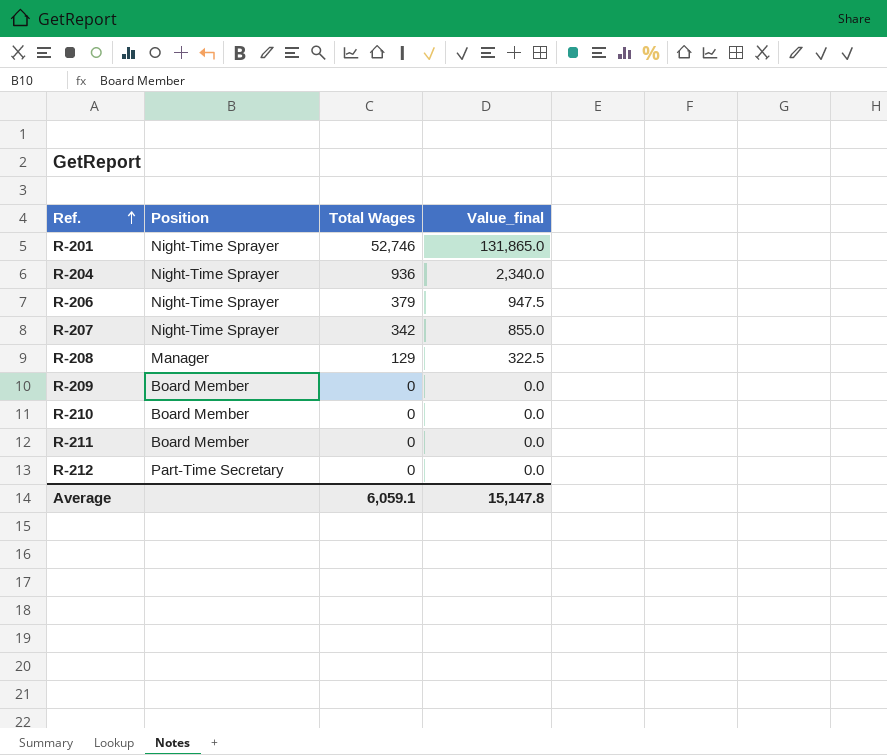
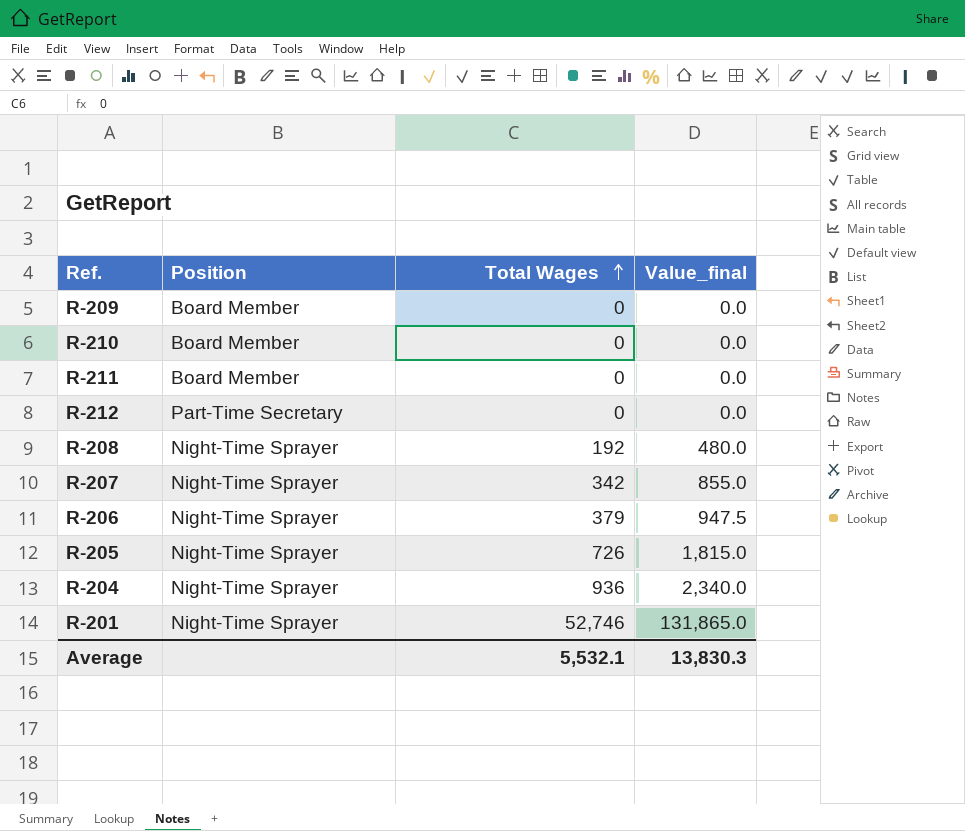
row order: Ref. ascending -> Total Wages ascending
R-208 | Position: Manager -> Night-Time Sprayer
R-208 | Total Wages: 129 -> 192
R-208 | Value_final: 322.5 -> 480.0
row R-205: none -> Night-Time Sprayer | 726 | 1,815.0
Average | Total Wages: 6,059.1 -> 5,532.1
Average | Value_final: 15,147.8 -> 13,830.3

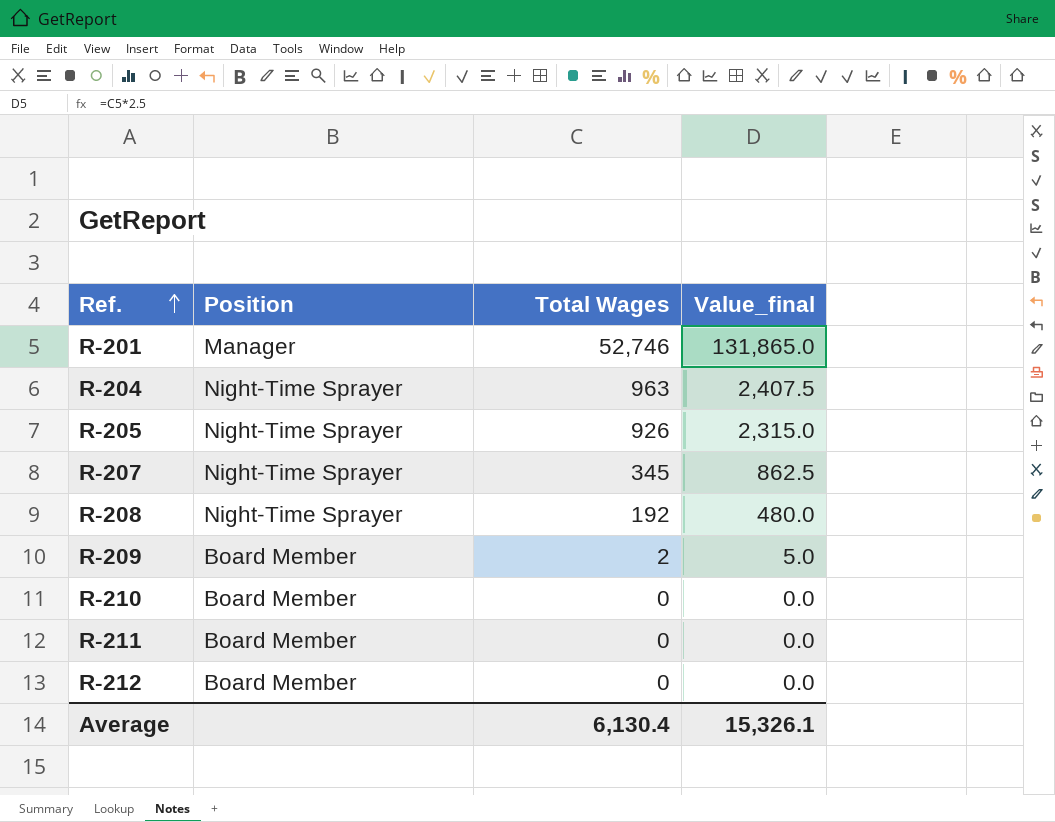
row order: Total Wages ascending -> Ref. ascending
row R-206: Night-Time Sprayer | 379 | 947.5 -> none
R-201 | Position: Night-Time Sprayer -> Manager
R-204 | Total Wages: 936 -> 963
R-204 | Value_final: 2,340.0 -> 2,407.5
R-205 | Total Wages: 726 -> 926
R-205 | Value_final: 1,815.0 -> 2,315.0
R-207 | Total Wages: 342 -> 345
R-207 | Value_final: 855.0 -> 862.5
R-209 | Total Wages: 0 -> 2
R-209 | Value_final: 0.0 -> 5.0
R-212 | Position: Part-Time Secretary -> Board Member
Average | Total Wages: 5,532.1 -> 6,130.4
Average | Value_final: 13,830.3 -> 15,326.1

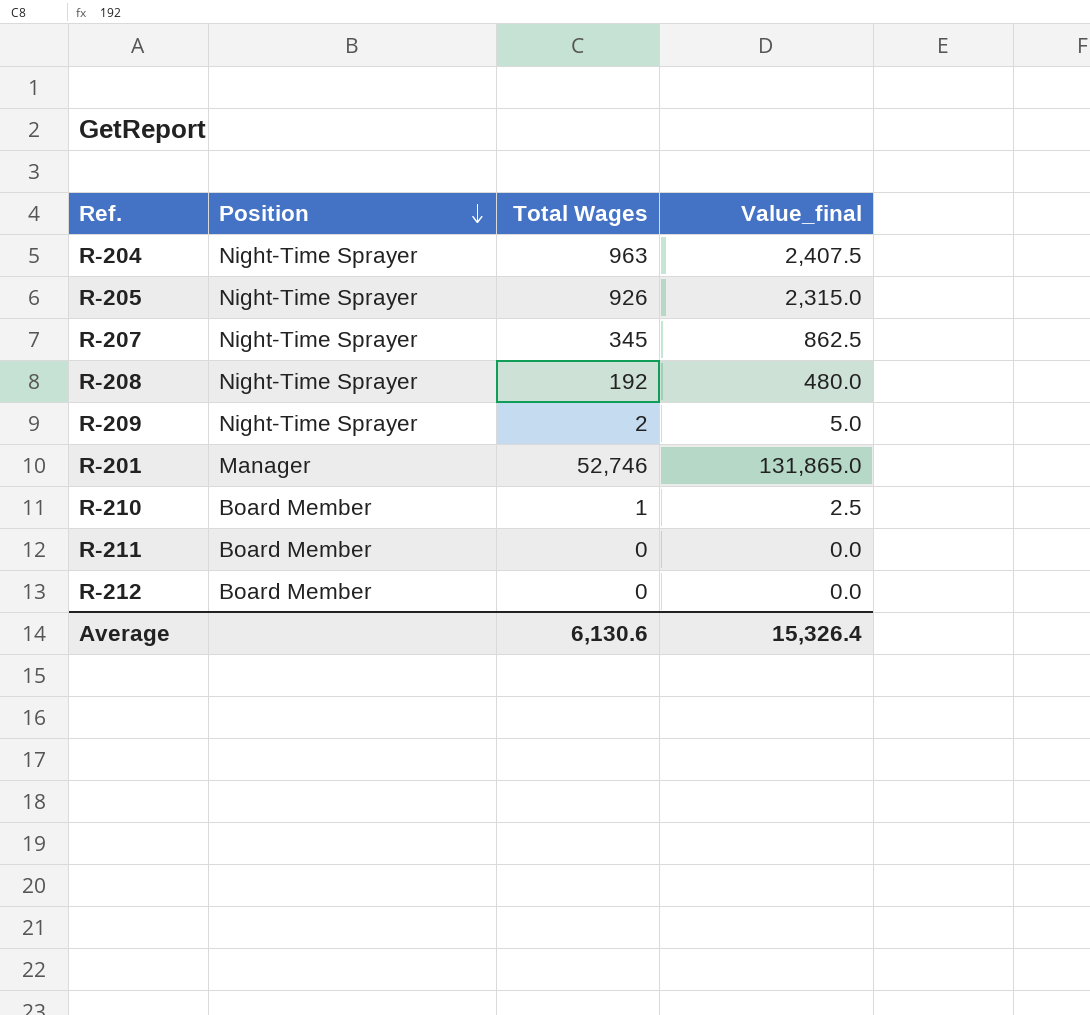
row order: Ref. ascending -> Position descending
R-209 | Position: Board Member -> Night-Time Sprayer
R-210 | Total Wages: 0 -> 1
R-210 | Value_final: 0.0 -> 2.5
Average | Total Wages: 6,130.4 -> 6,130.6
Average | Value_final: 15,326.1 -> 15,326.4

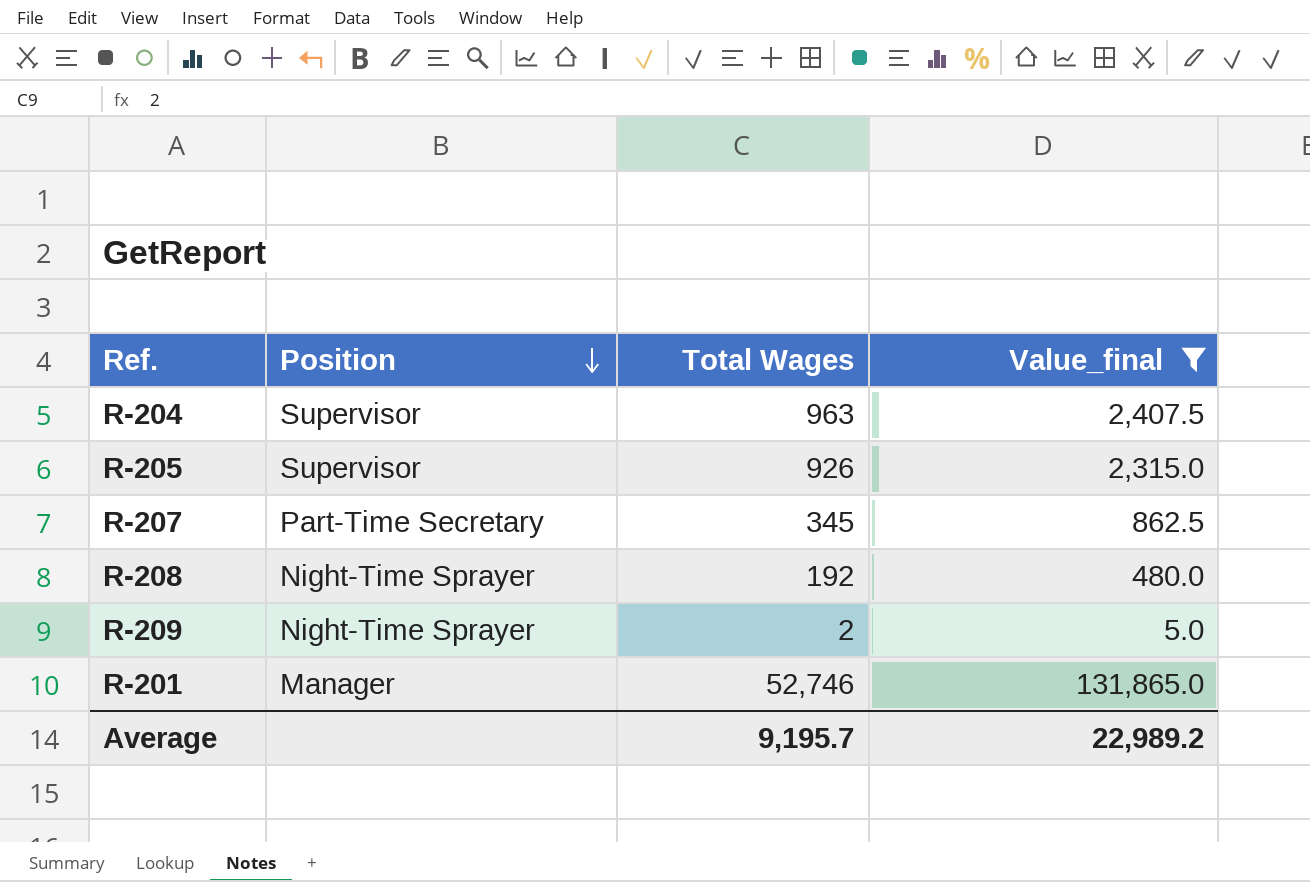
filter: none -> Value_final >= 5.0
R-204 | Position: Night-Time Sprayer -> Supervisor
R-205 | Position: Night-Time Sprayer -> Supervisor
R-207 | Position: Night-Time Sprayer -> Part-Time Secretary
Average | Total Wages: 6,130.6 -> 9,195.7
Average | Value_final: 15,326.4 -> 22,989.2

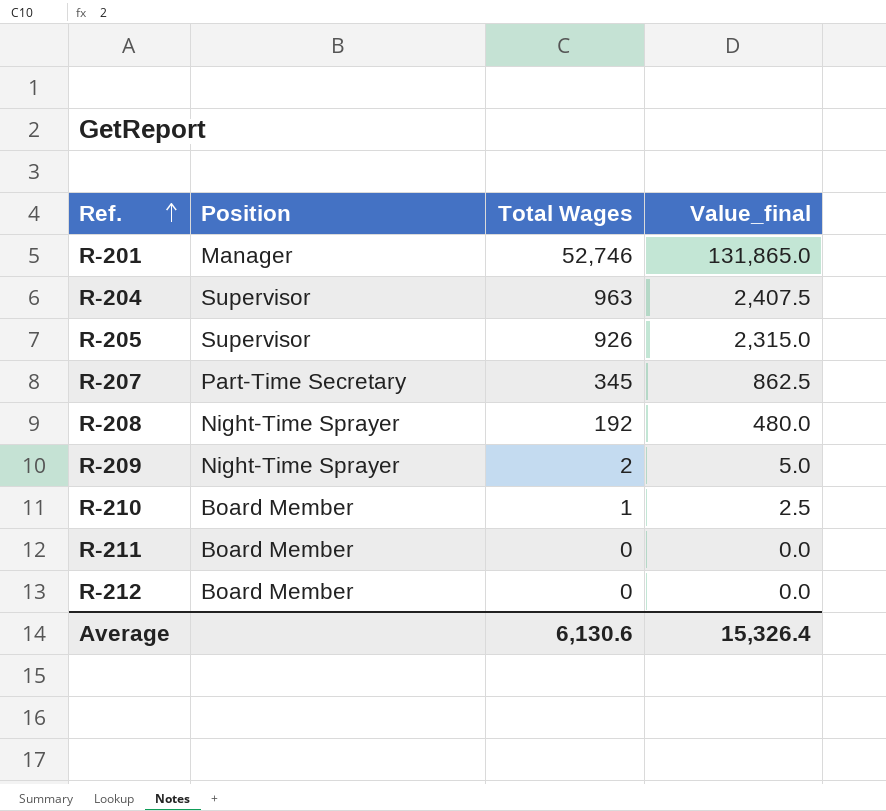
filter: Value_final >= 5.0 -> none
row order: Position descending -> Ref. ascending
Average | Total Wages: 9,195.7 -> 6,130.6
Average | Value_final: 22,989.2 -> 15,326.4

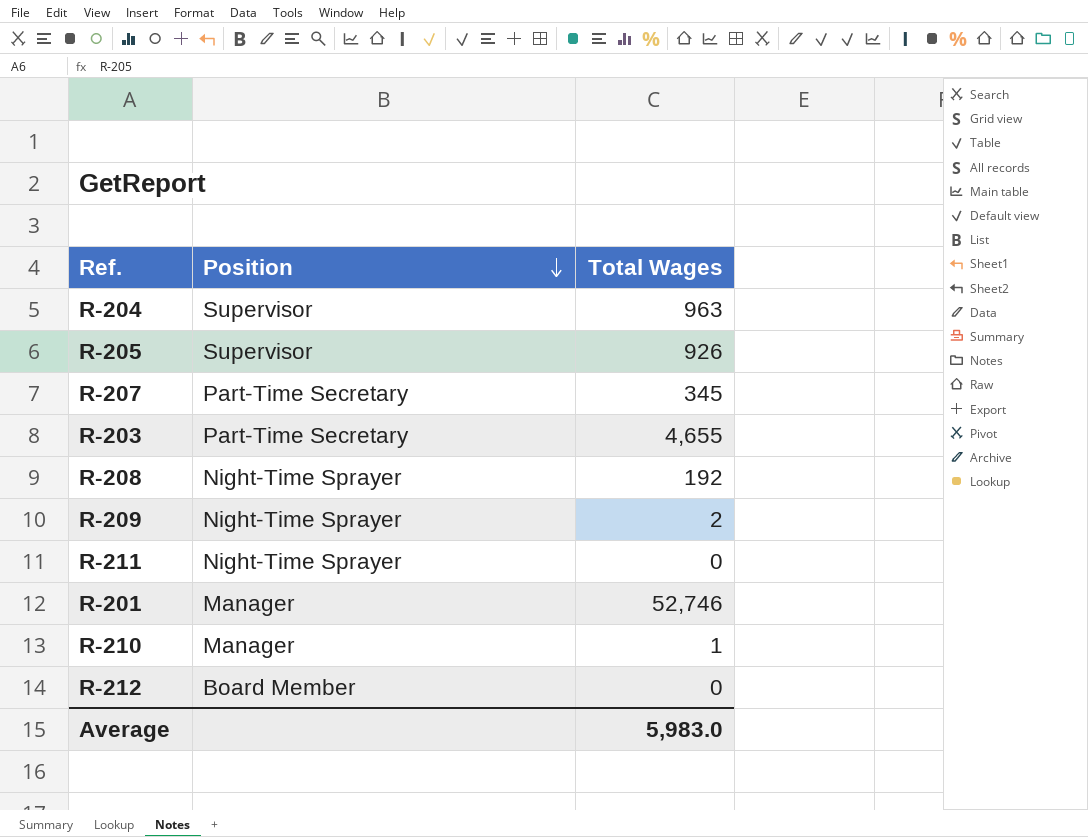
row order: Ref. ascending -> Position descending
column Value_final | formula: [Total Wages] * 2.5 -> none
row R-203: none -> Part-Time Secretary | 4,655
R-211 | Position: Board Member -> Night-Time Sprayer
R-210 | Position: Board Member -> Manager
Average | Total Wages: 6,130.6 -> 5,983.0

